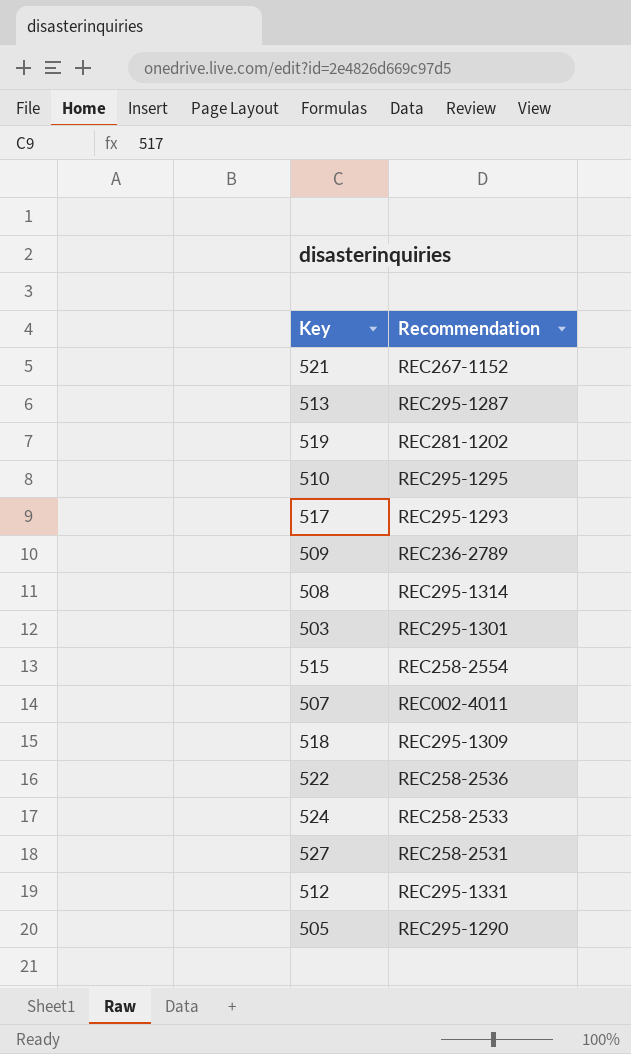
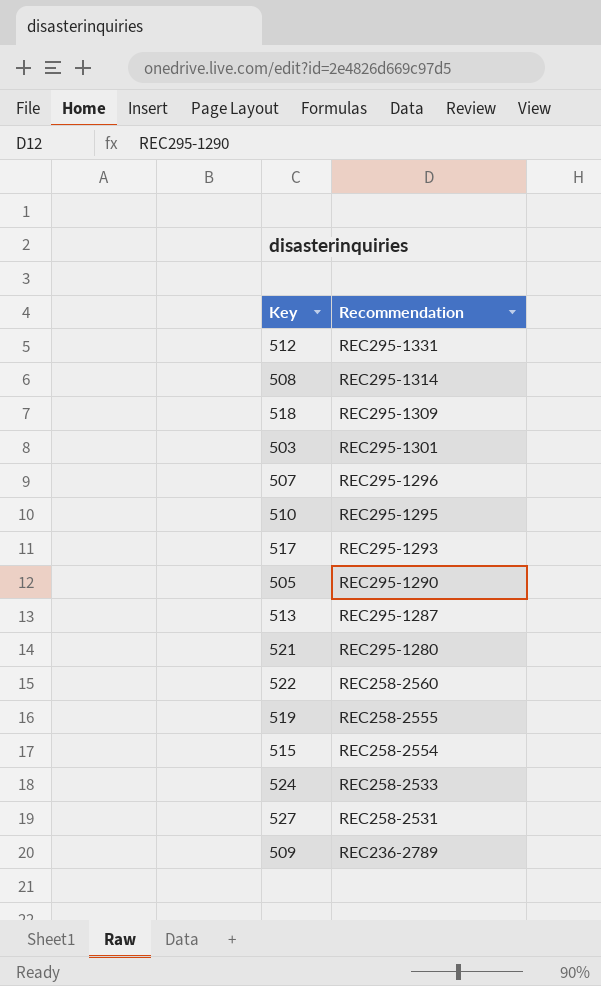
row order: none -> Recommendation descending
507 | Recommendation: REC002-4011 -> REC295-1296
521 | Recommendation: REC267-1152 -> REC295-1280
522 | Recommendation: REC258-2536 -> REC258-2560
519 | Recommendation: REC281-1202 -> REC258-2555

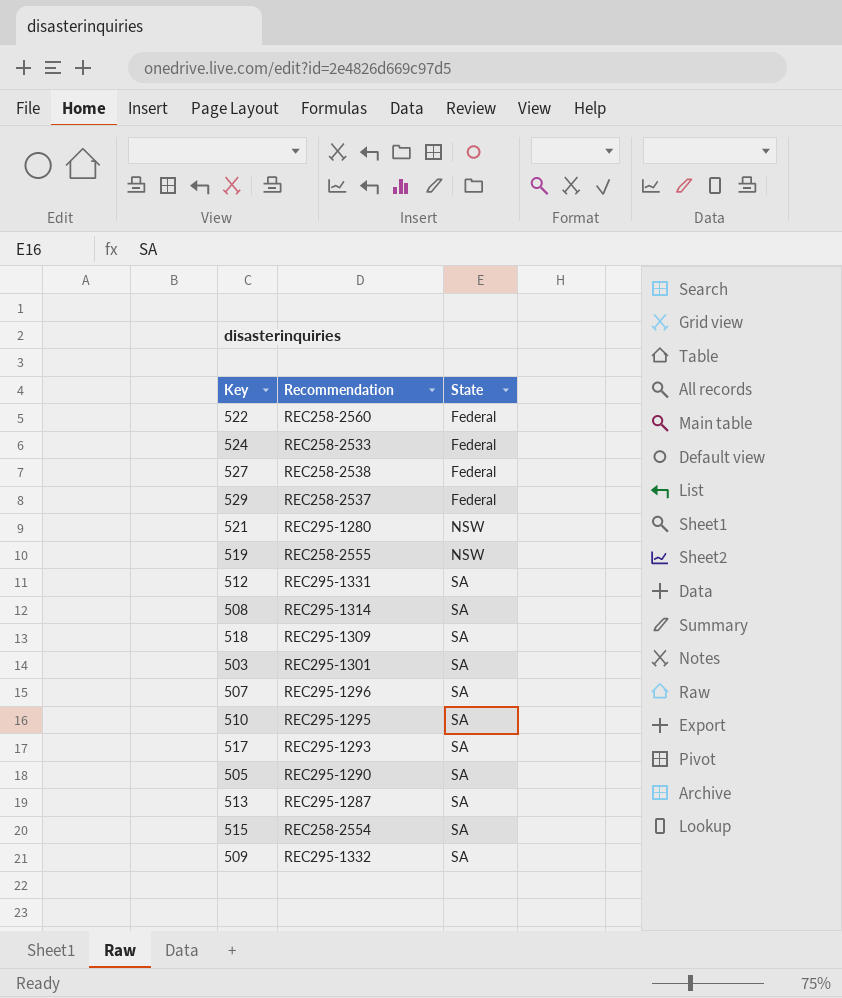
row order: Recommendation descending -> State ascending
column State | position: none -> 3
527 | Recommendation: REC258-2531 -> REC258-2538
row 529: none -> REC258-2537 | Federal
509 | Recommendation: REC236-2789 -> REC295-1332

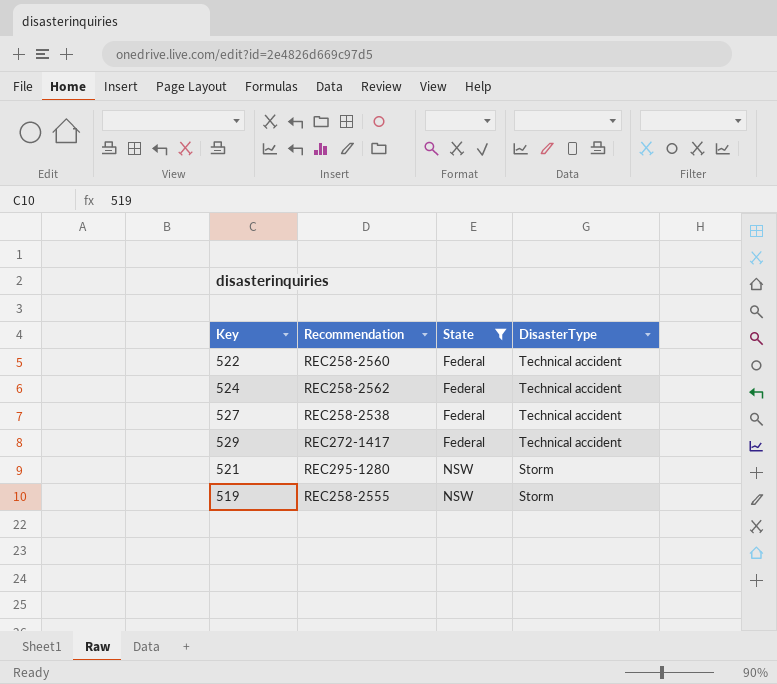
filter: none -> State != SA
column DisasterType | position: none -> 4
524 | Recommendation: REC258-2533 -> REC258-2562
529 | Recommendation: REC258-2537 -> REC272-1417

